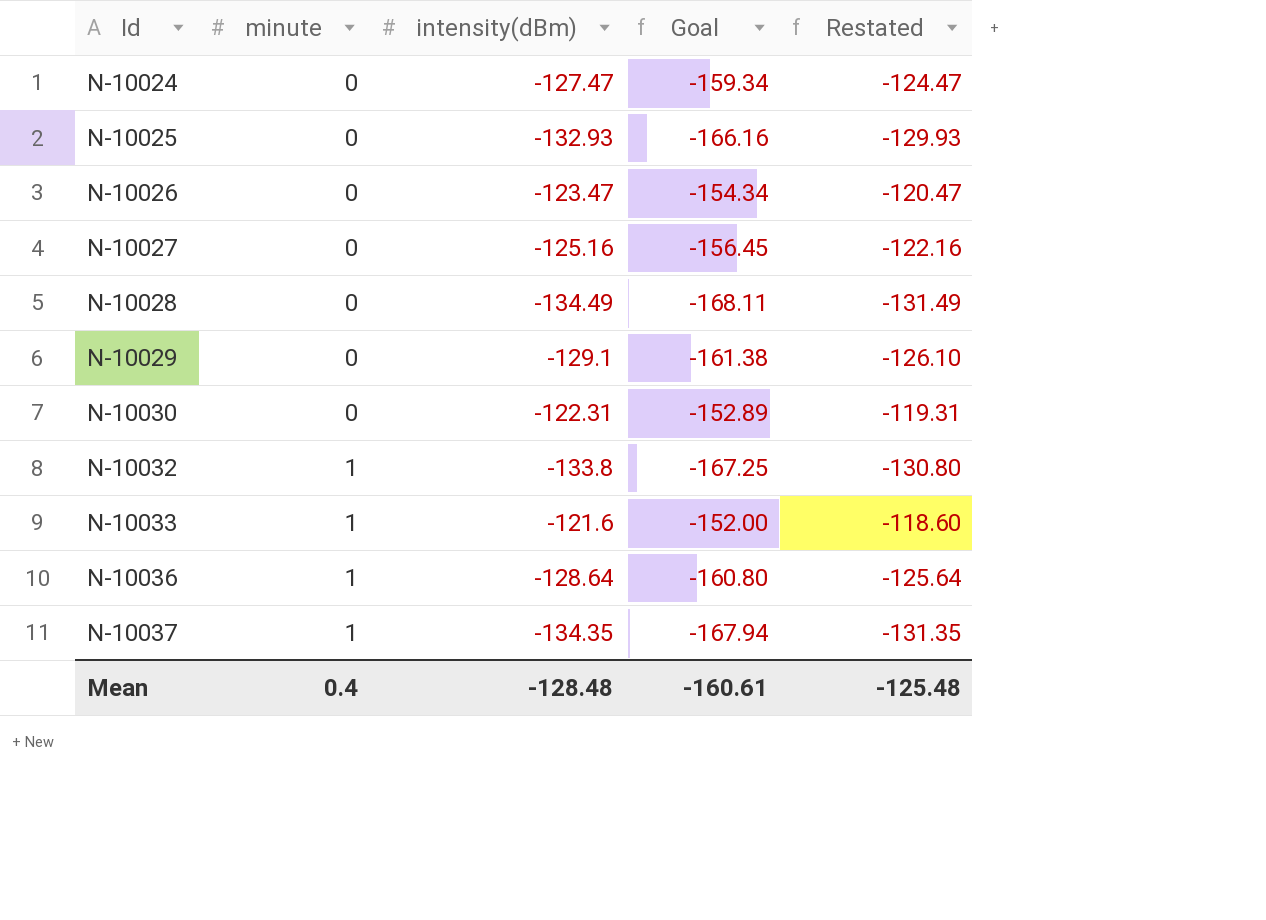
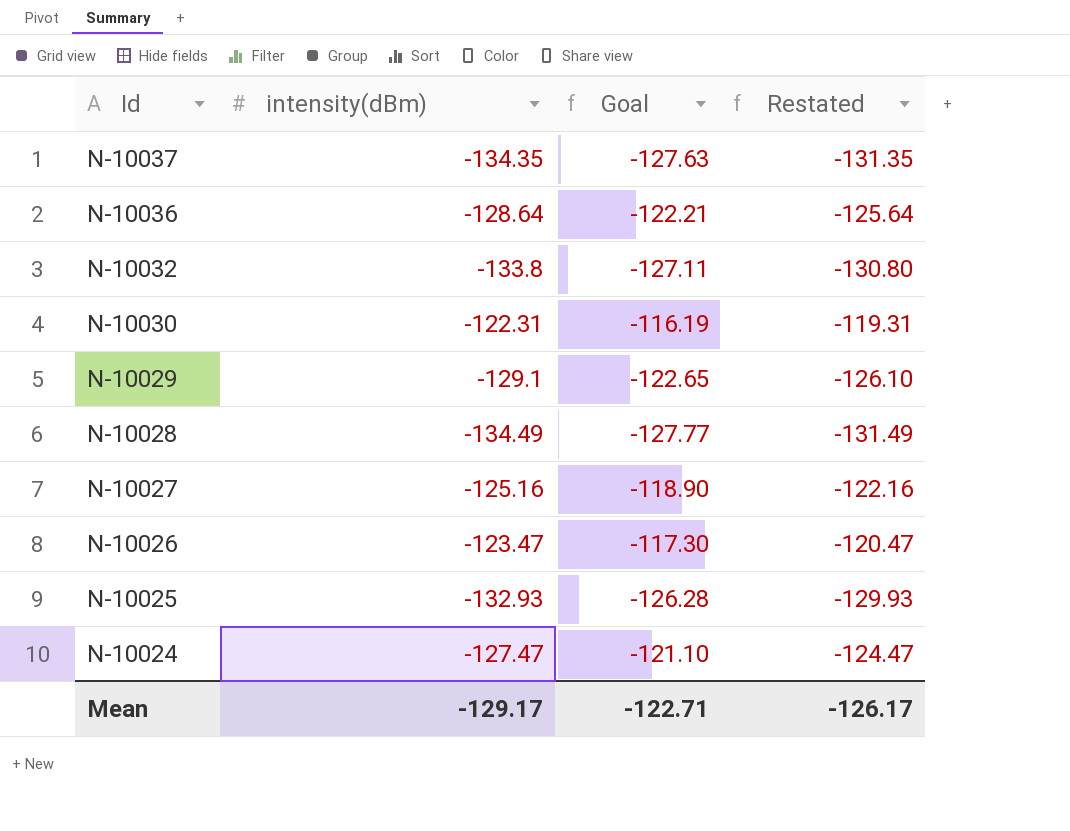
row order: Id ascending -> Id descending
column minute | position: 2 -> none
column Goal | formula: [intensity(dBm)] * 1.25 -> [intensity(dBm)] * 0.95
row N-10033: 1 | -121.6 | -152.00 | -118.60 -> none
Mean | intensity(dBm): -128.48 -> -129.17
Mean | Goal: -160.61 -> -122.71
Mean | Restated: -125.48 -> -126.17

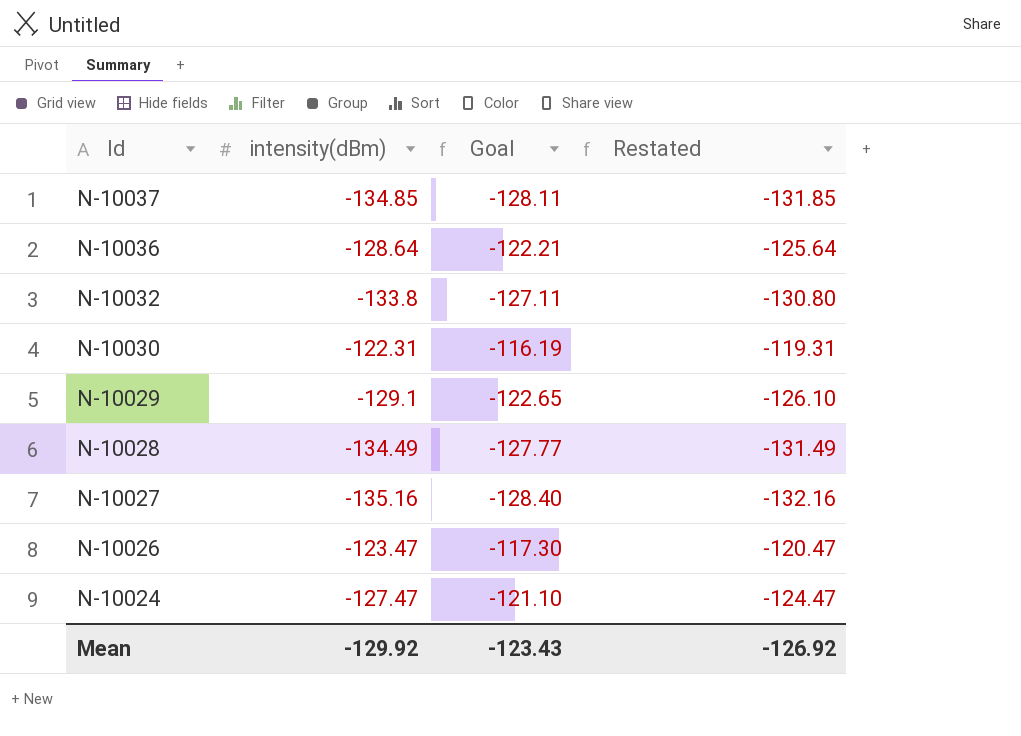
row N-10025: -132.93 | -126.28 | -129.93 -> none
N-10037 | intensity(dBm): -134.35 -> -134.85
N-10037 | Goal: -127.63 -> -128.11
N-10037 | Restated: -131.35 -> -131.85
N-10027 | intensity(dBm): -125.16 -> -135.16
N-10027 | Goal: -118.90 -> -128.40
N-10027 | Restated: -122.16 -> -132.16
Mean | intensity(dBm): -129.17 -> -129.92
Mean | Goal: -122.71 -> -123.43
Mean | Restated: -126.17 -> -126.92

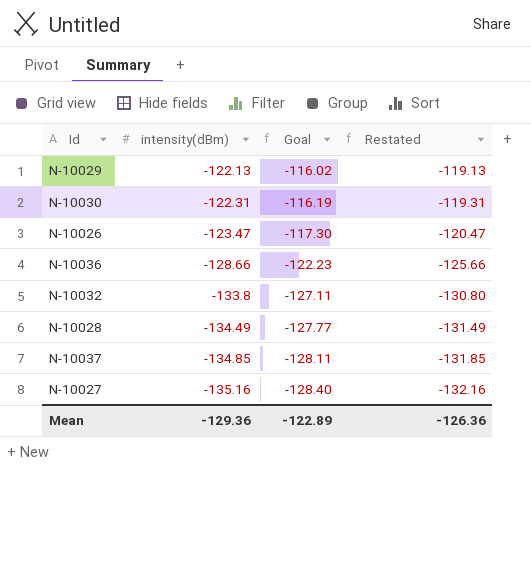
row order: Id descending -> intensity(dBm) descending
row N-10024: -127.47 | -121.10 | -124.47 -> none
N-10029 | intensity(dBm): -129.1 -> -122.13
N-10029 | Goal: -122.65 -> -116.02
N-10029 | Restated: -126.10 -> -119.13
N-10036 | intensity(dBm): -128.64 -> -128.66
N-10036 | Goal: -122.21 -> -122.23
N-10036 | Restated: -125.64 -> -125.66
Mean | intensity(dBm): -129.92 -> -129.36
Mean | Goal: -123.43 -> -122.89
Mean | Restated: -126.92 -> -126.36

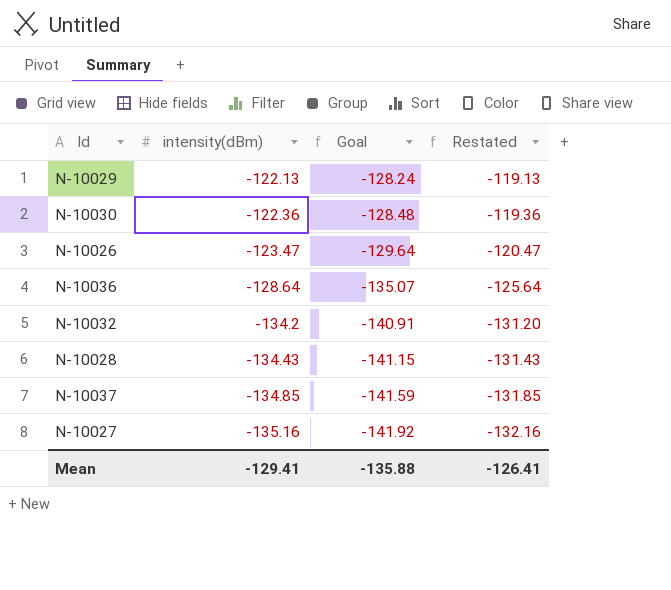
column Goal | formula: [intensity(dBm)] * 0.95 -> [intensity(dBm)] * 1.05
N-10030 | intensity(dBm): -122.31 -> -122.36
N-10030 | Restated: -119.31 -> -119.36
N-10036 | intensity(dBm): -128.66 -> -128.64
N-10036 | Restated: -125.66 -> -125.64
N-10032 | intensity(dBm): -133.8 -> -134.2
N-10032 | Restated: -130.80 -> -131.20
N-10028 | intensity(dBm): -134.49 -> -134.43
N-10028 | Restated: -131.49 -> -131.43
Mean | intensity(dBm): -129.36 -> -129.41
Mean | Goal: -122.89 -> -135.88
Mean | Restated: -126.36 -> -126.41

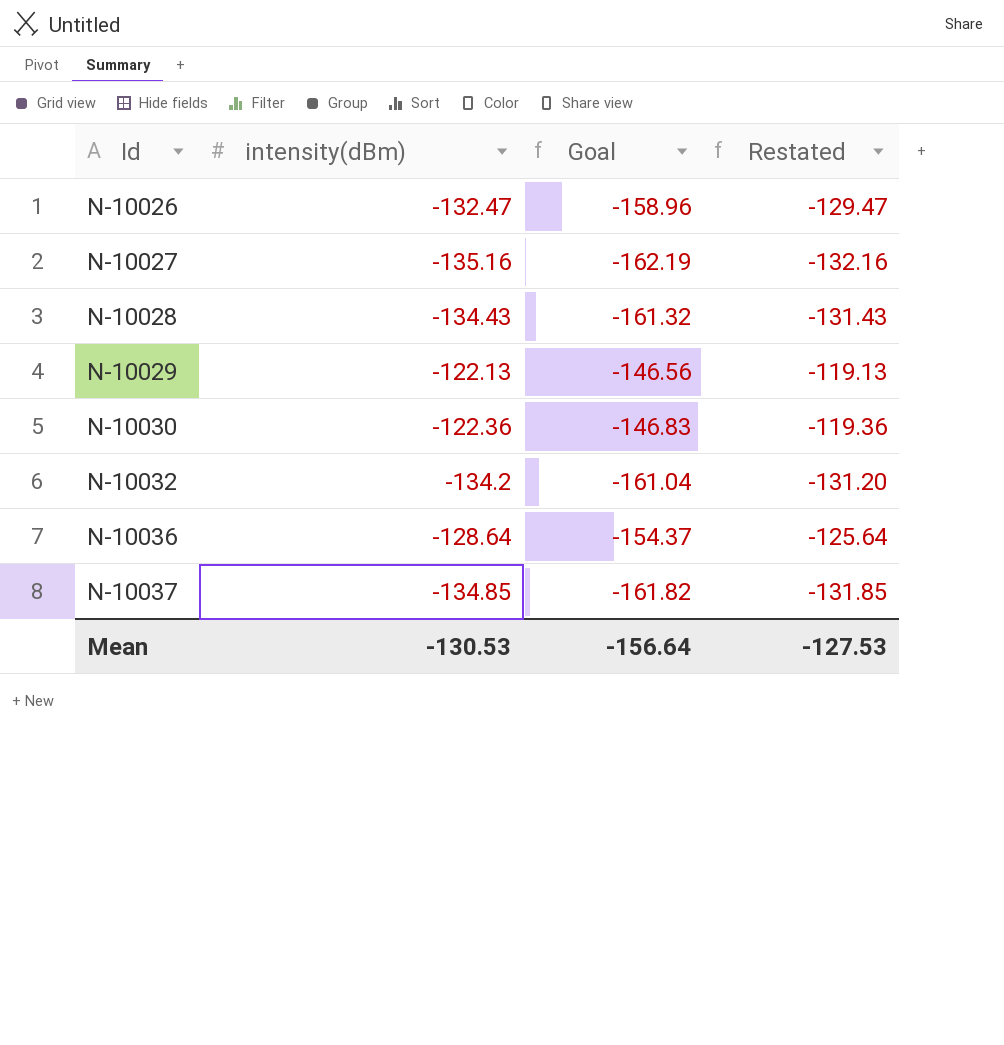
row order: intensity(dBm) descending -> Id ascending
column Goal | formula: [intensity(dBm)] * 1.05 -> [intensity(dBm)] * 1.2
N-10026 | intensity(dBm): -123.47 -> -132.47
N-10026 | Restated: -120.47 -> -129.47
Mean | intensity(dBm): -129.41 -> -130.53
Mean | Goal: -135.88 -> -156.64
Mean | Restated: -126.41 -> -127.53

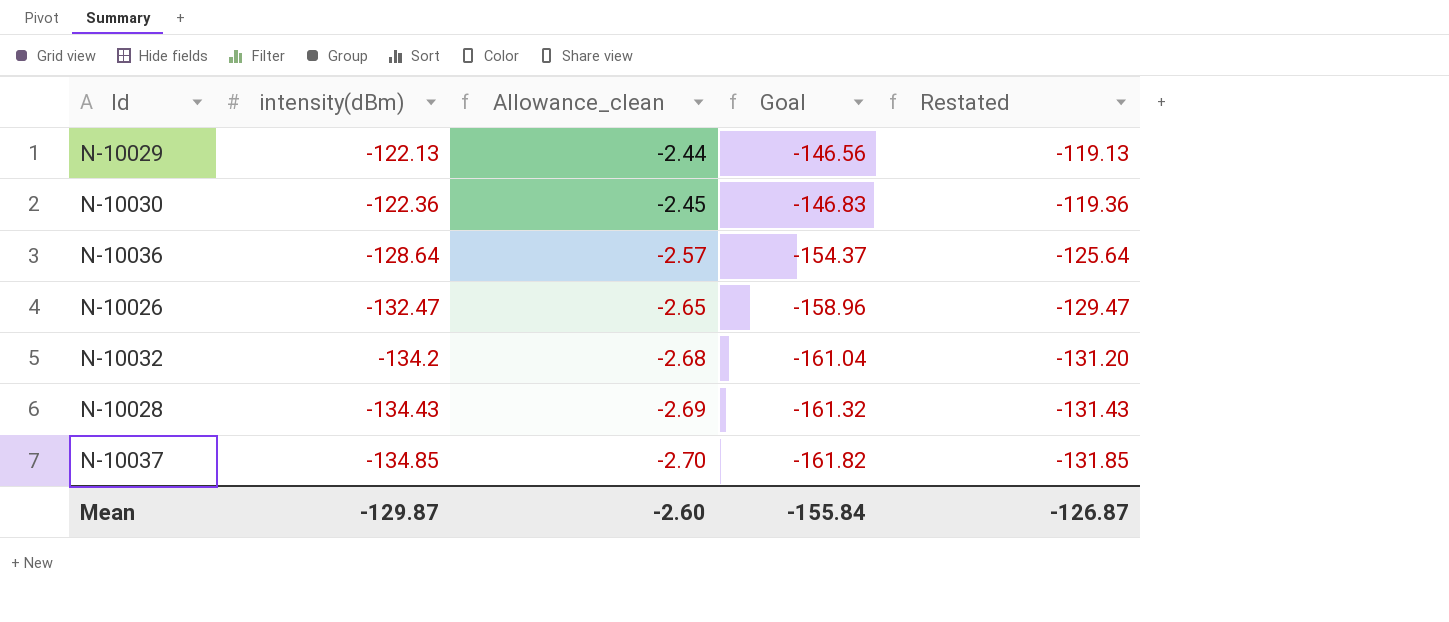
row order: Id ascending -> intensity(dBm) descending
column Allowance_clean | formula: none -> [intensity(dBm)] * 0.02
row N-10027: -135.16 | -162.19 | -132.16 -> none
Mean | intensity(dBm): -130.53 -> -129.87
Mean | Goal: -156.64 -> -155.84
Mean | Restated: -127.53 -> -126.87

